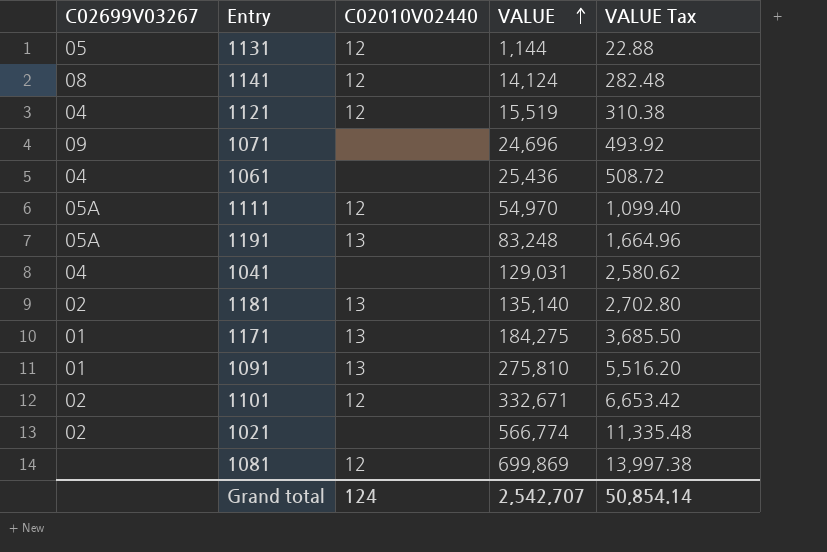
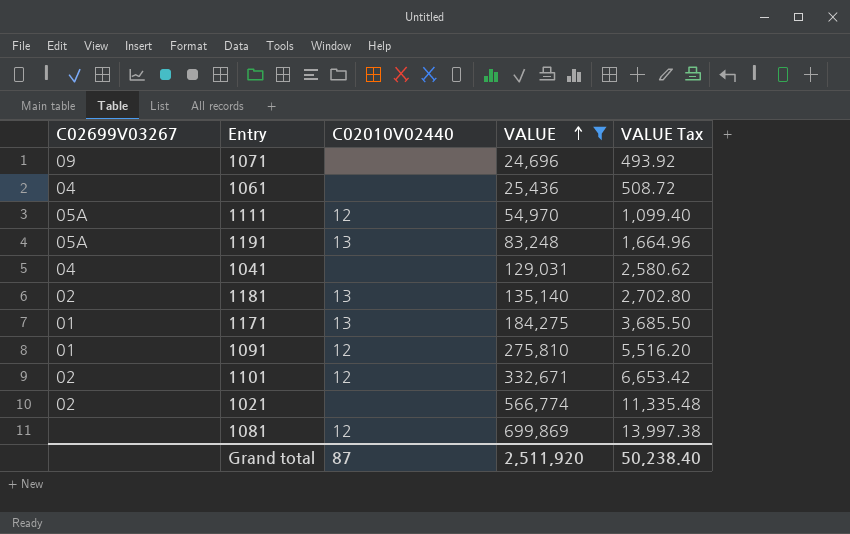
filter: none -> VALUE >= 24,696
1091 | C02010V02440: 13 -> 12
Grand total | C02010V02440: 124 -> 87
Grand total | VALUE: 2,542,707 -> 2,511,920
Grand total | VALUE Tax: 50,854.14 -> 50,238.40

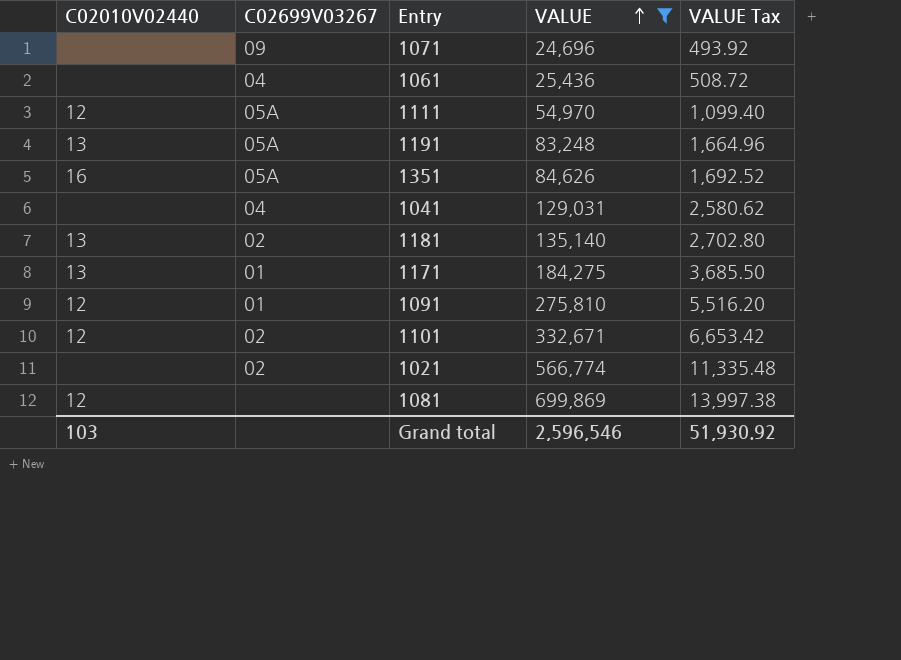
column C02010V02440 | position: 3 -> 1
row 1351: none -> 16 | 05A | 84,626 | 1,692.52
Grand total | C02010V02440: 87 -> 103
Grand total | VALUE: 2,511,920 -> 2,596,546
Grand total | VALUE Tax: 50,238.40 -> 51,930.92

